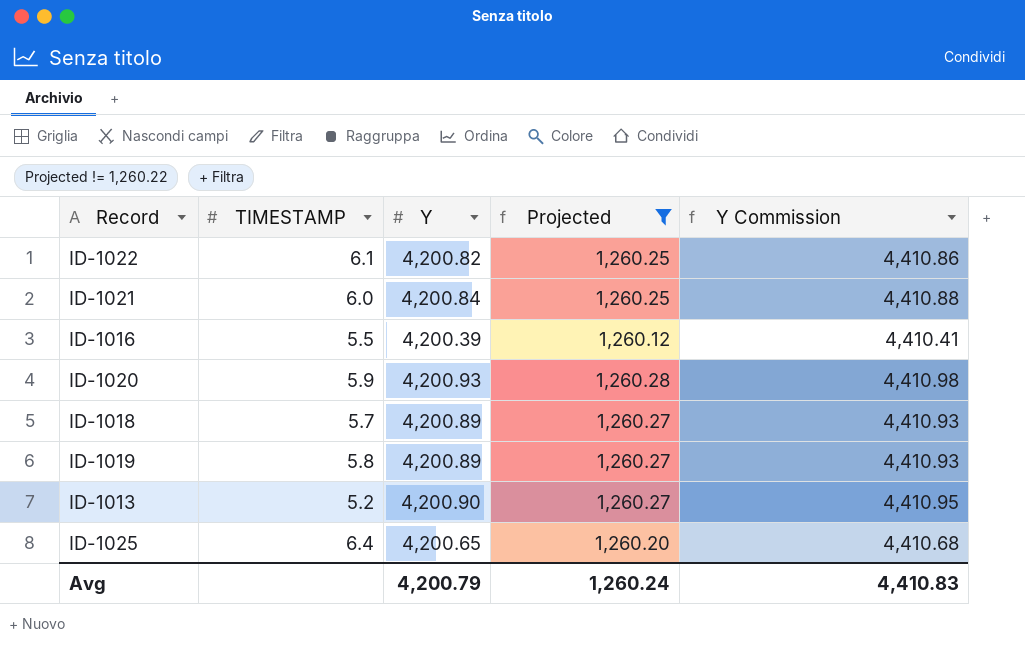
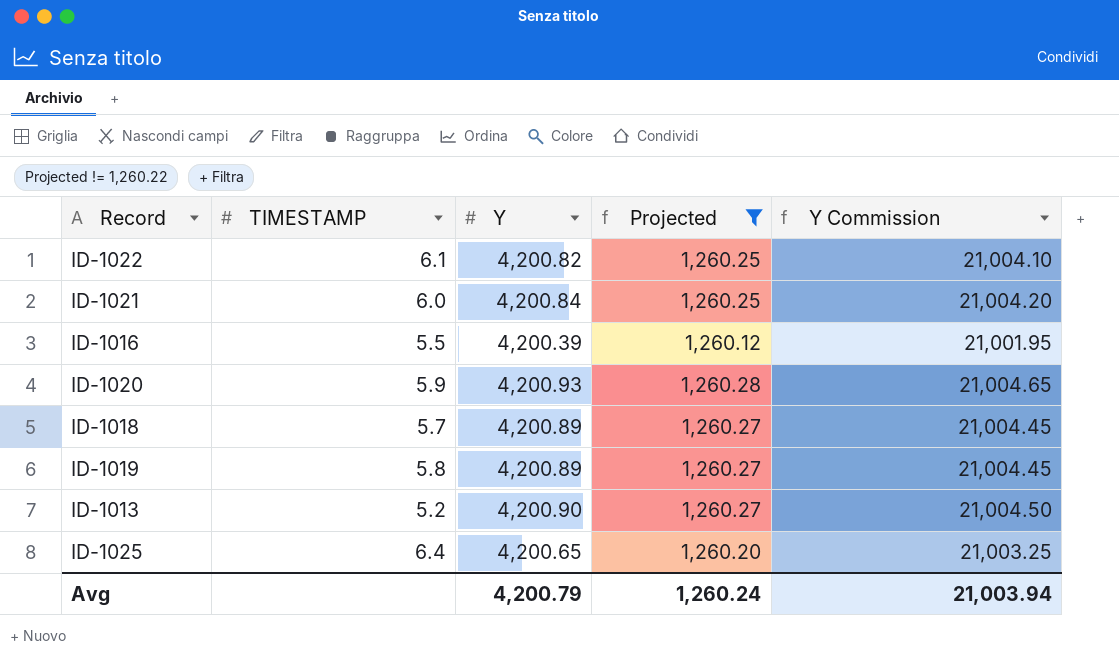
column Y Commission | formula: [Y] * 1.05 -> [Y] * 5
Avg | Y Commission: 4,410.83 -> 21,003.94

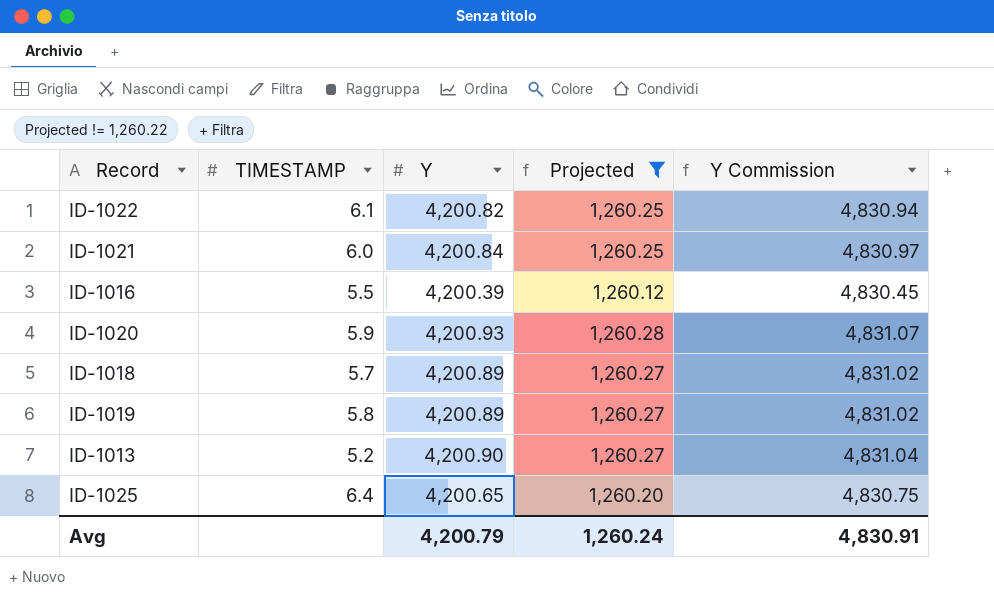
column Y Commission | formula: [Y] * 5 -> [Y] * 1.15
Avg | Y Commission: 21,003.94 -> 4,830.91

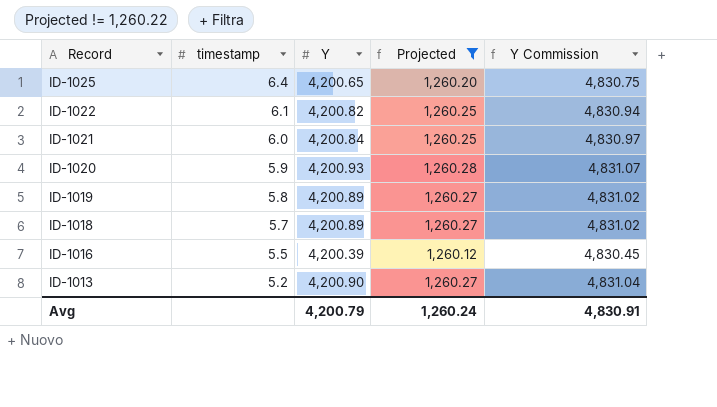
row order: none -> Record descending
column name: TIMESTAMP -> timestamp

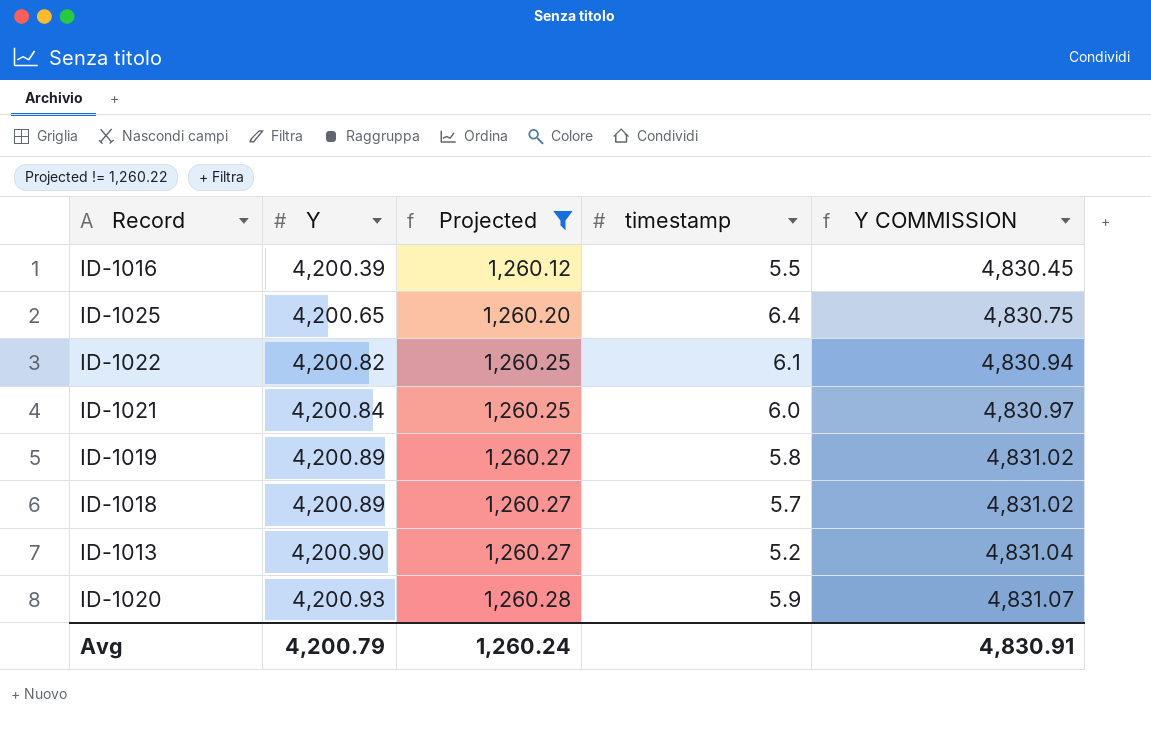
row order: Record descending -> Y ascending
column timestamp | position: 2 -> 4
column name: Y Commission -> Y COMMISSION

